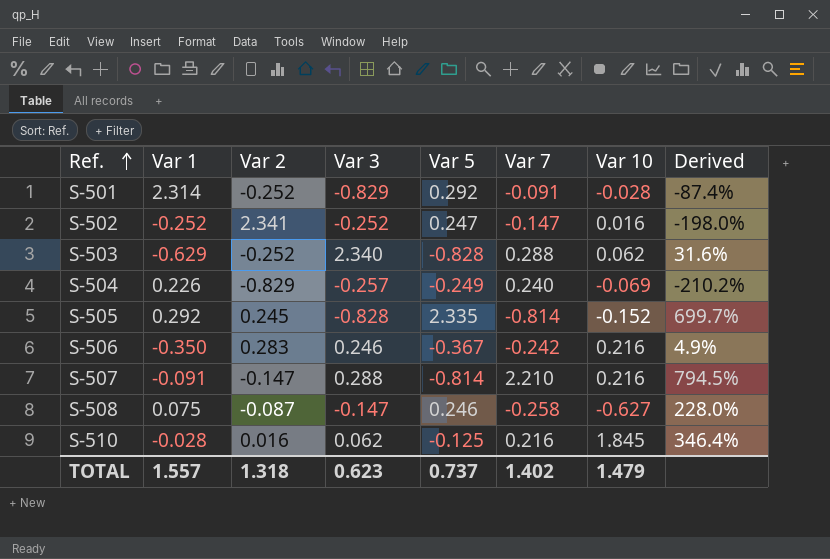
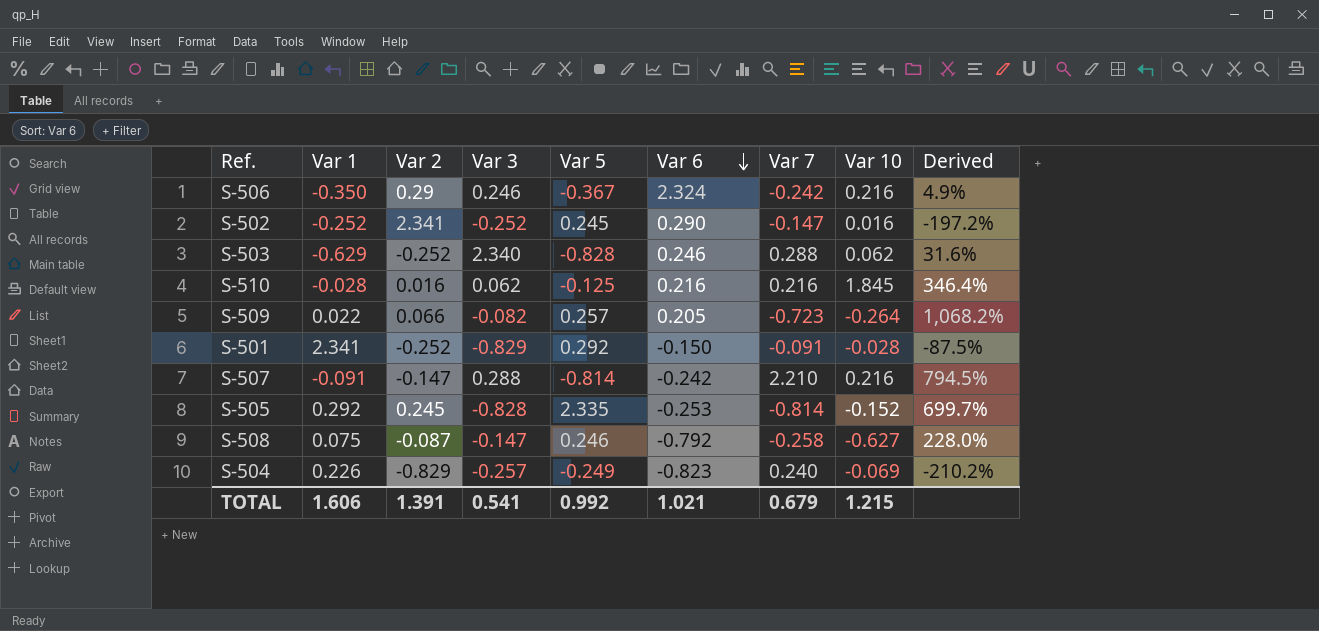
row order: Ref. ascending -> Var 6 descending
column Var 6 | position: none -> 6
S-506 | Var 2: 0.283 -> 0.29
S-502 | Var 5: 0.247 -> 0.245
S-502 | Derived: -198.0% -> -197.2%
row S-509: none -> 0.022 | 0.066 | -0.082 | 0.257 | 0.205 | -0.723 | -0.264 | 1,068.2%
S-501 | Var 1: 2.314 -> 2.341
S-501 | Derived: -87.4% -> -87.5%
TOTAL | Var 1: 1.557 -> 1.606
TOTAL | Var 2: 1.318 -> 1.391
TOTAL | Var 3: 0.623 -> 0.541
TOTAL | Var 5: 0.737 -> 0.992
TOTAL | Var 7: 1.402 -> 0.679
TOTAL | Var 10: 1.479 -> 1.215

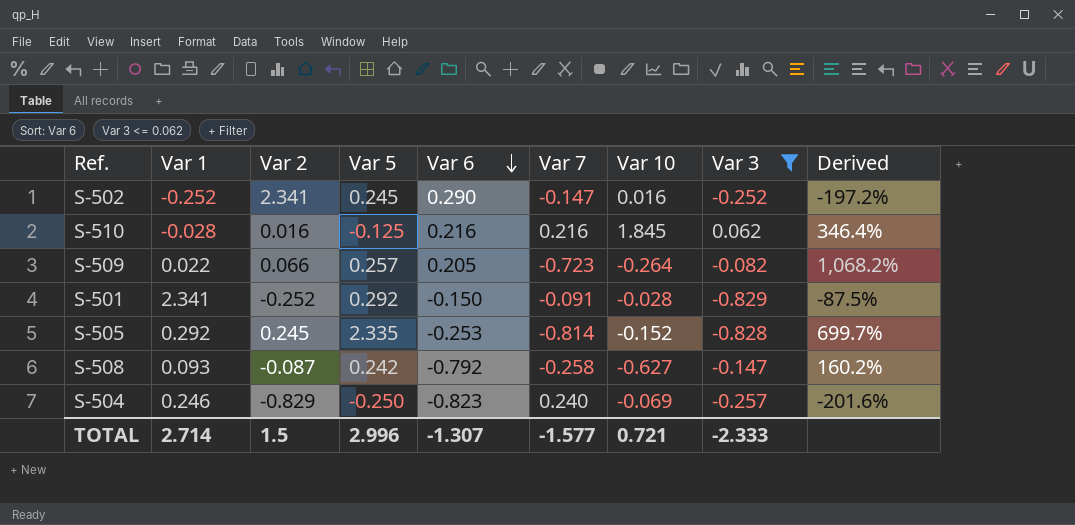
filter: none -> Var 3 <= 0.062
column Var 3 | position: 4 -> 8
S-508 | Var 1: 0.075 -> 0.093
S-508 | Var 5: 0.246 -> 0.242
S-508 | Derived: 228.0% -> 160.2%
S-504 | Var 1: 0.226 -> 0.246
S-504 | Var 5: -0.249 -> -0.250
S-504 | Derived: -210.2% -> -201.6%
TOTAL | Var 1: 1.606 -> 2.714
TOTAL | Var 2: 1.391 -> 1.5
TOTAL | Var 5: 0.992 -> 2.996
TOTAL | Var 6: 1.021 -> -1.307
TOTAL | Var 7: 0.679 -> -1.577
TOTAL | Var 10: 1.215 -> 0.721
TOTAL | Var 3: 0.541 -> -2.333

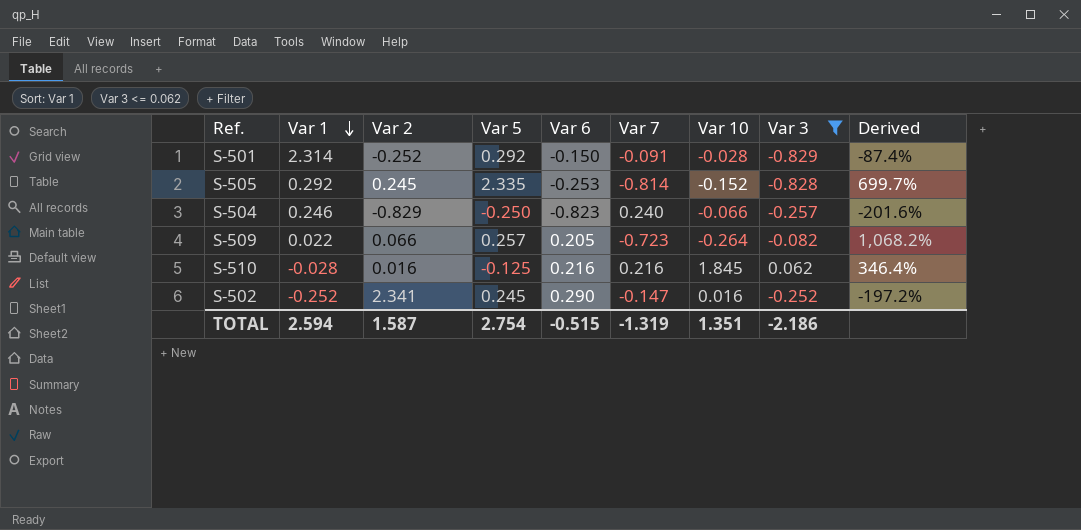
row order: Var 6 descending -> Var 1 descending
row S-508: 0.093 | -0.087 | 0.242 | -0.792 | -0.258 | -0.627 | -0.147 | 160.2% -> none
S-501 | Var 1: 2.341 -> 2.314
S-501 | Derived: -87.5% -> -87.4%
S-504 | Var 10: -0.069 -> -0.066
TOTAL | Var 1: 2.714 -> 2.594
TOTAL | Var 2: 1.5 -> 1.587
TOTAL | Var 5: 2.996 -> 2.754
TOTAL | Var 6: -1.307 -> -0.515
TOTAL | Var 7: -1.577 -> -1.319
TOTAL | Var 10: 0.721 -> 1.351
TOTAL | Var 3: -2.333 -> -2.186

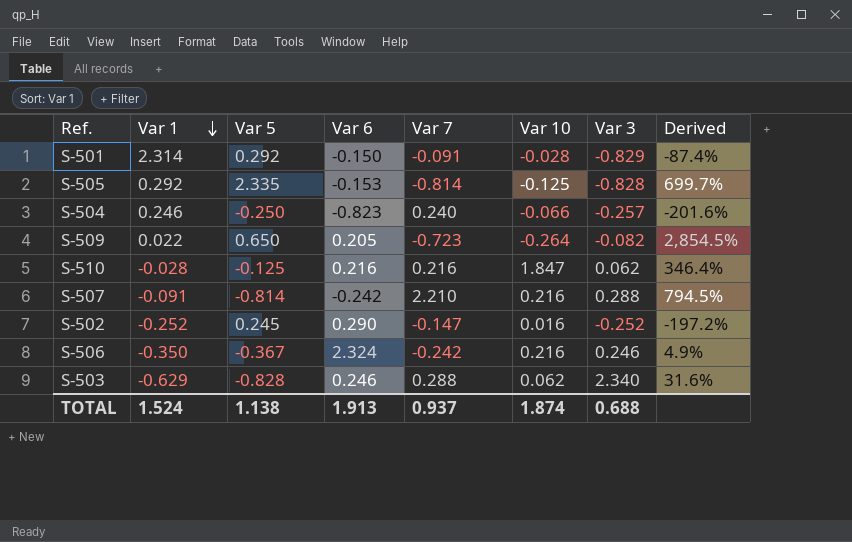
filter: Var 3 <= 0.062 -> none
column Var 2 | position: 3 -> none
S-505 | Var 6: -0.253 -> -0.153
S-505 | Var 10: -0.152 -> -0.125
S-509 | Var 5: 0.257 -> 0.650
S-509 | Derived: 1,068.2% -> 2,854.5%
S-510 | Var 10: 1.845 -> 1.847
TOTAL | Var 1: 2.594 -> 1.524
TOTAL | Var 5: 2.754 -> 1.138
TOTAL | Var 6: -0.515 -> 1.913
TOTAL | Var 7: -1.319 -> 0.937
TOTAL | Var 10: 1.351 -> 1.874
TOTAL | Var 3: -2.186 -> 0.688

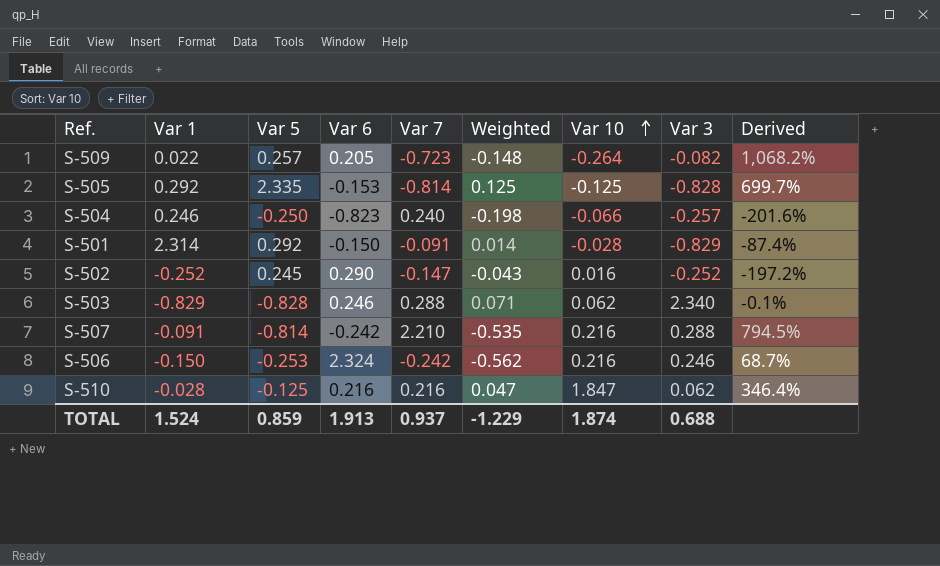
row order: Var 1 descending -> Var 10 ascending
column Weighted | formula: none -> [Var 6] * [Var 7]
S-509 | Var 5: 0.650 -> 0.257
S-509 | Derived: 2,854.5% -> 1,068.2%
S-503 | Var 1: -0.629 -> -0.829
S-503 | Derived: 31.6% -> -0.1%
S-506 | Var 1: -0.350 -> -0.150
S-506 | Var 5: -0.367 -> -0.253
S-506 | Derived: 4.9% -> 68.7%
TOTAL | Var 5: 1.138 -> 0.859

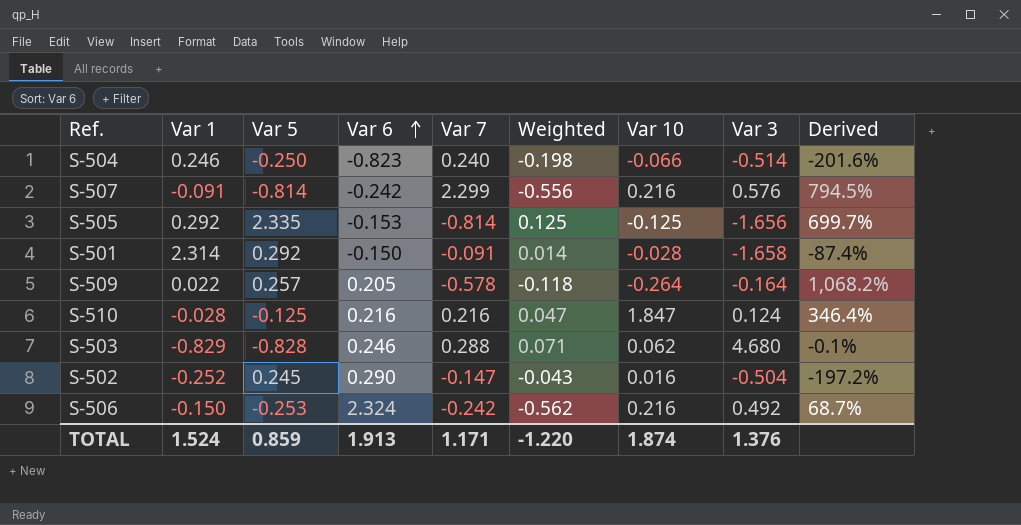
row order: Var 10 ascending -> Var 6 ascending
S-504 | Var 3: -0.257 -> -0.514
S-507 | Var 7: 2.210 -> 2.299
S-507 | Weighted: -0.535 -> -0.556
S-507 | Var 3: 0.288 -> 0.576
S-505 | Var 3: -0.828 -> -1.656
S-501 | Var 3: -0.829 -> -1.658
S-509 | Var 7: -0.723 -> -0.578
S-509 | Weighted: -0.148 -> -0.118
S-509 | Var 3: -0.082 -> -0.164
S-510 | Var 3: 0.062 -> 0.124
S-503 | Var 3: 2.340 -> 4.680
S-502 | Var 3: -0.252 -> -0.504
S-506 | Var 3: 0.246 -> 0.492
TOTAL | Var 7: 0.937 -> 1.171
TOTAL | Weighted: -1.229 -> -1.220
TOTAL | Var 3: 0.688 -> 1.376

